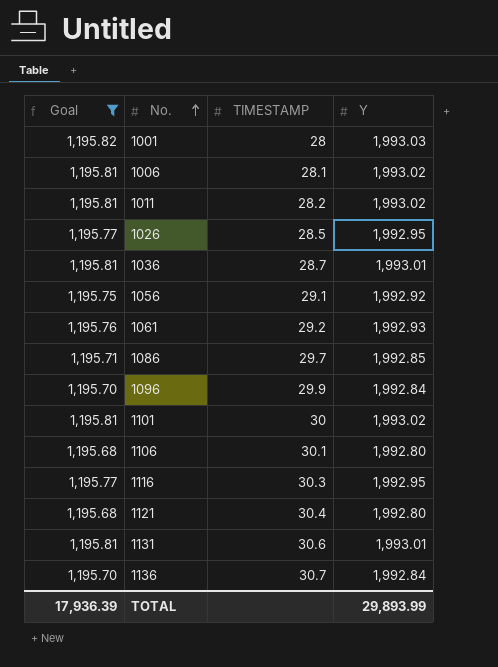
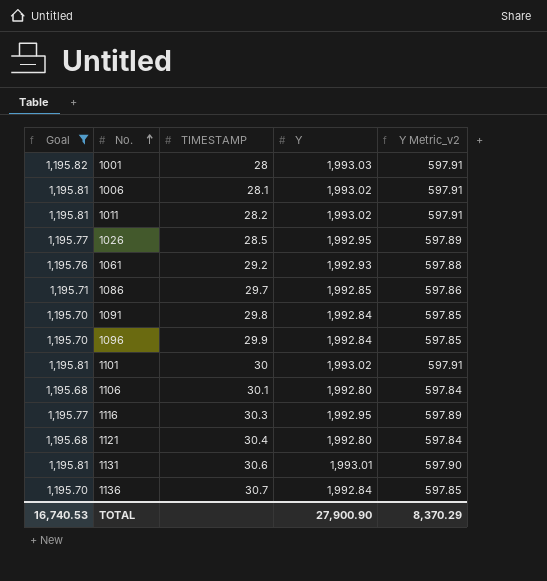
column Y Metric_v2 | formula: none -> [Y] * 0.3
row 1036: 1,195.81 | 28.7 | 1,993.01 -> none
row 1056: 1,195.75 | 29.1 | 1,992.92 -> none
row 1091: none -> 1,195.70 | 29.8 | 1,992.84 | 597.85
TOTAL | Goal: 17,936.39 -> 16,740.53
TOTAL | Y: 29,893.99 -> 27,900.90

